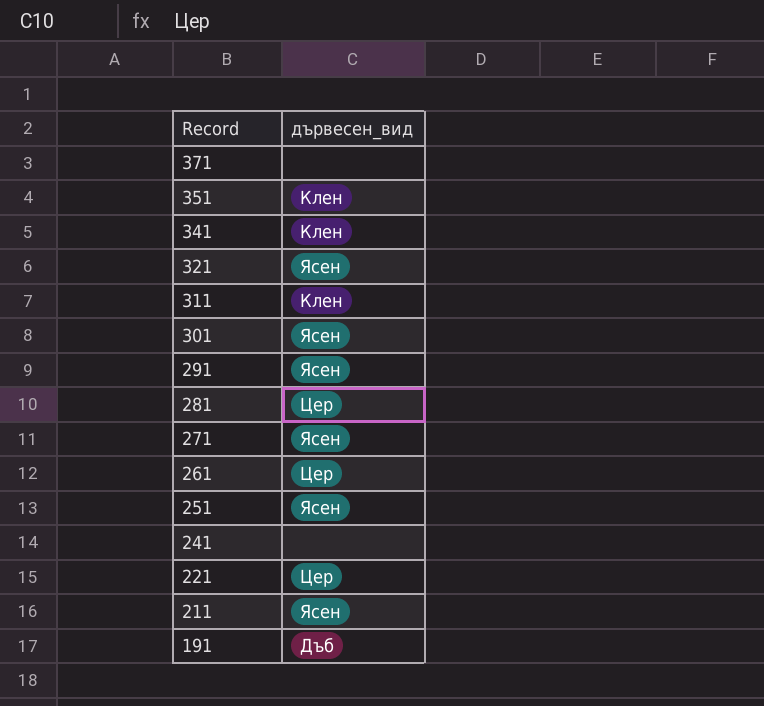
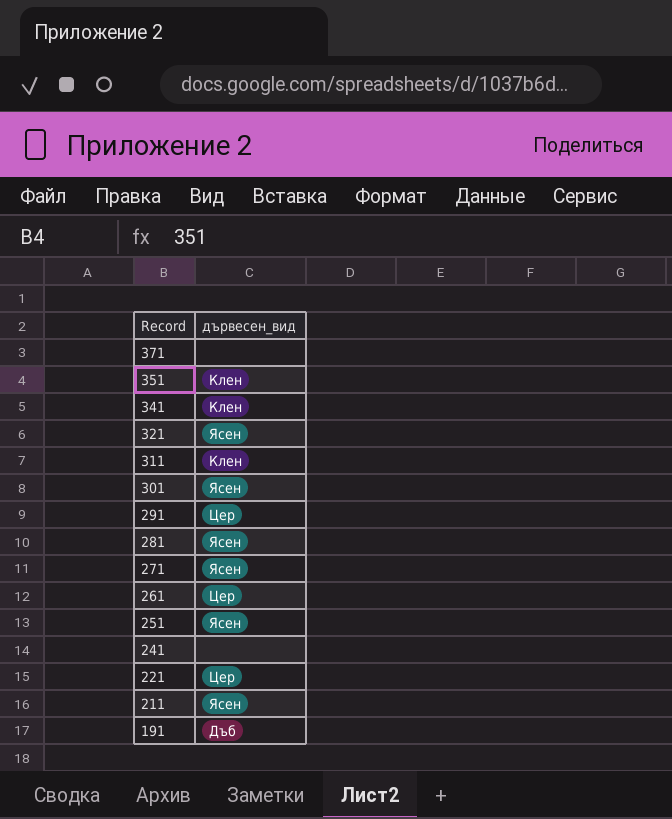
291 | дървесен_вид: Ясен -> Цер
281 | дървесен_вид: Цер -> Ясен

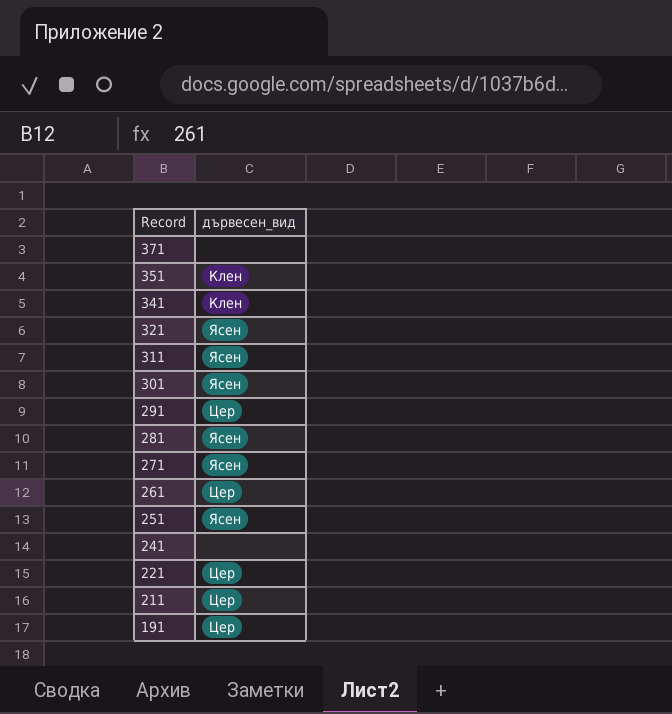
311 | дървесен_вид: Клен -> Ясен
211 | дървесен_вид: Ясен -> Цер
191 | дървесен_вид: Дъб -> Цер

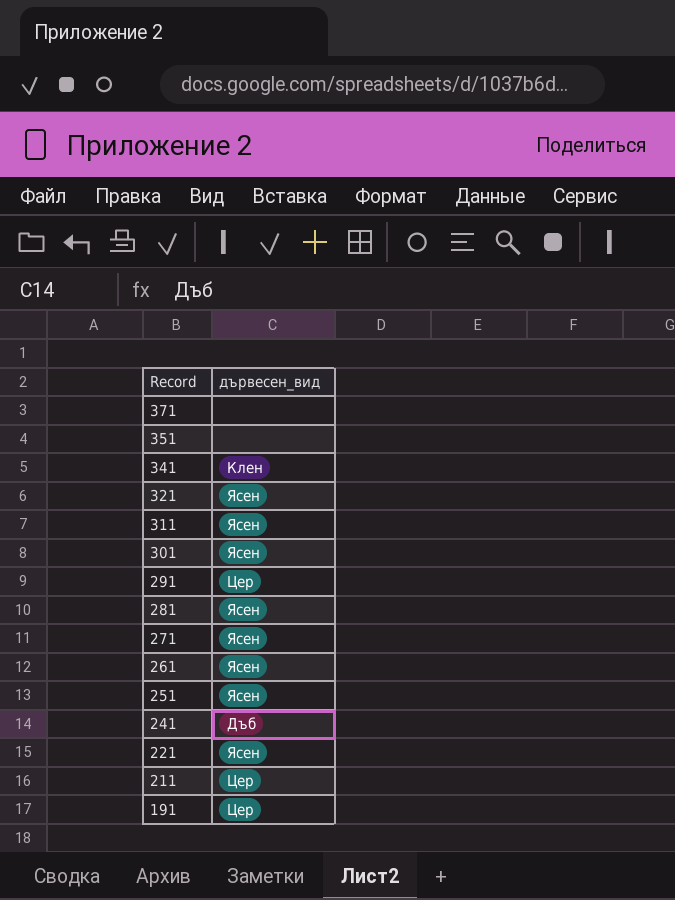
351 | дървесен_вид: Клен -> none
261 | дървесен_вид: Цер -> Ясен
241 | дървесен_вид: none -> Дъб
221 | дървесен_вид: Цер -> Ясен

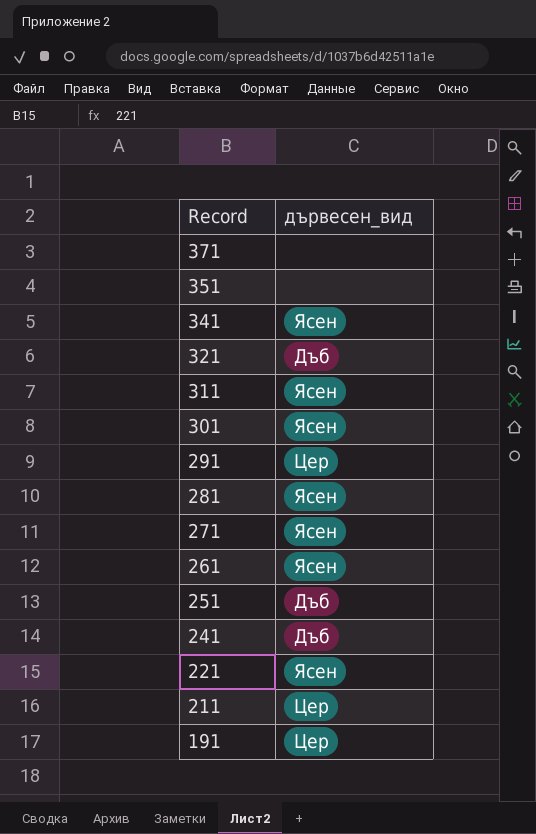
341 | дървесен_вид: Клен -> Ясен
321 | дървесен_вид: Ясен -> Дъб
251 | дървесен_вид: Ясен -> Дъб

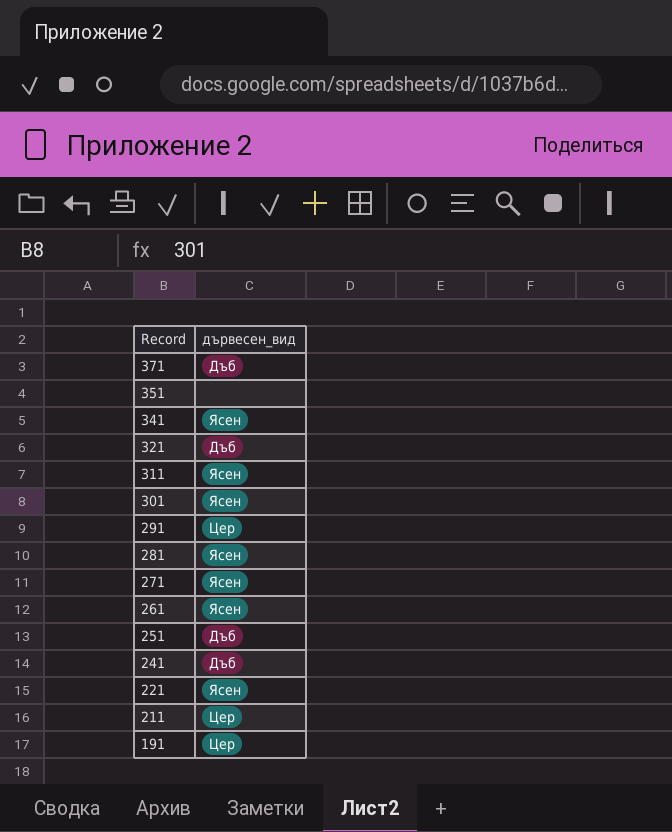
371 | дървесен_вид: none -> Дъб

